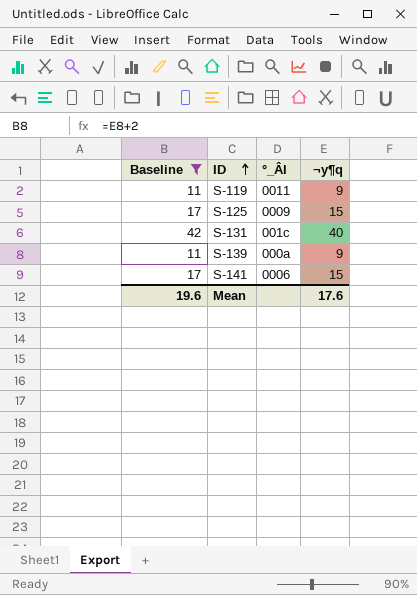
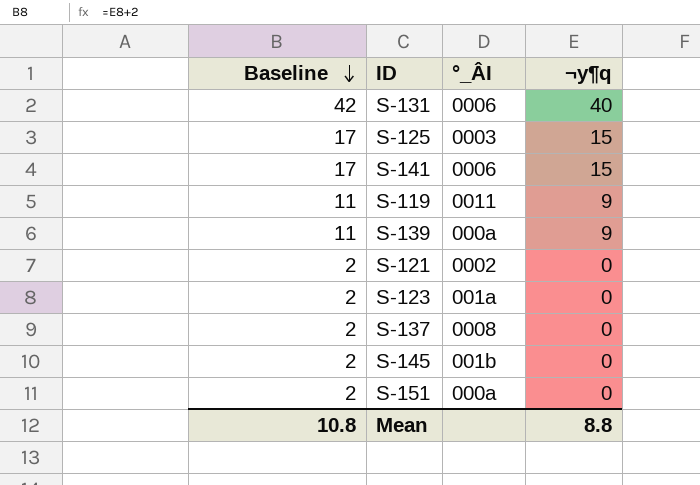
filter: Baseline != 2 -> none
row order: ID ascending -> Baseline descending
S-131 | °_ÂI: 001c -> 0006
S-125 | °_ÂI: 0009 -> 0003
Mean | Baseline: 19.6 -> 10.8
Mean | ¬y¶q: 17.6 -> 8.8

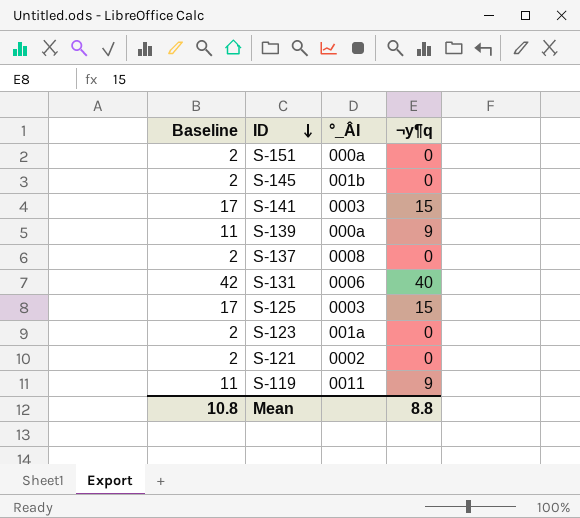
row order: Baseline descending -> ID descending
S-141 | °_ÂI: 0006 -> 0003

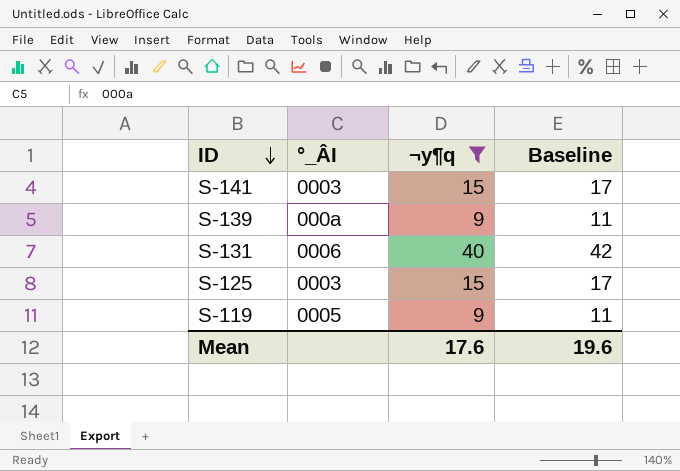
filter: none -> ¬y¶q != 0
column Baseline | position: 1 -> 4
S-119 | °_ÂI: 0011 -> 0005
Mean | ¬y¶q: 8.8 -> 17.6
Mean | Baseline: 10.8 -> 19.6

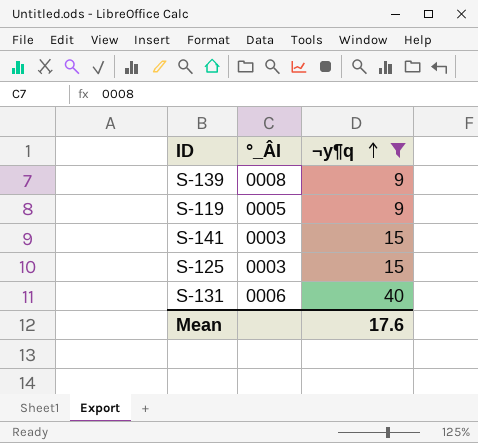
row order: ID descending -> ¬y¶q ascending
column Baseline | formula: [¬y¶q] + 2 -> none
S-139 | °_ÂI: 000a -> 0008

